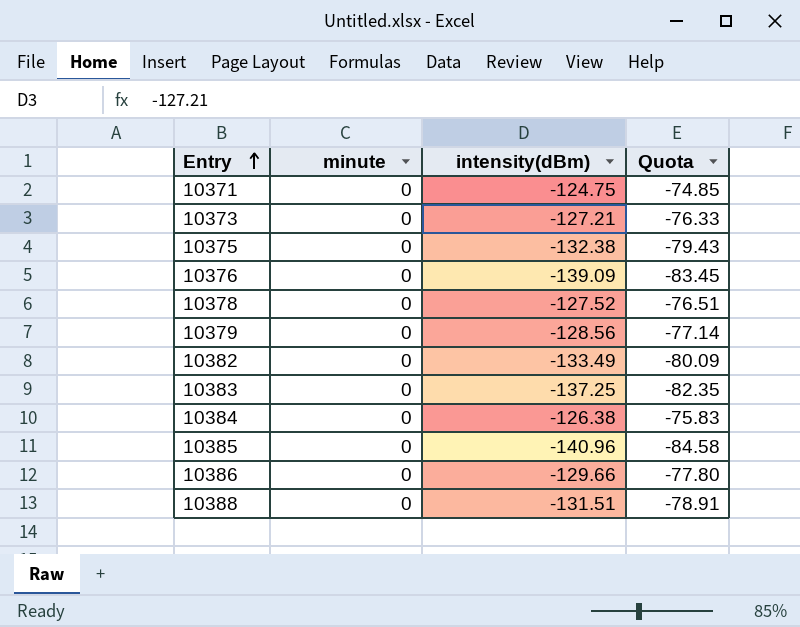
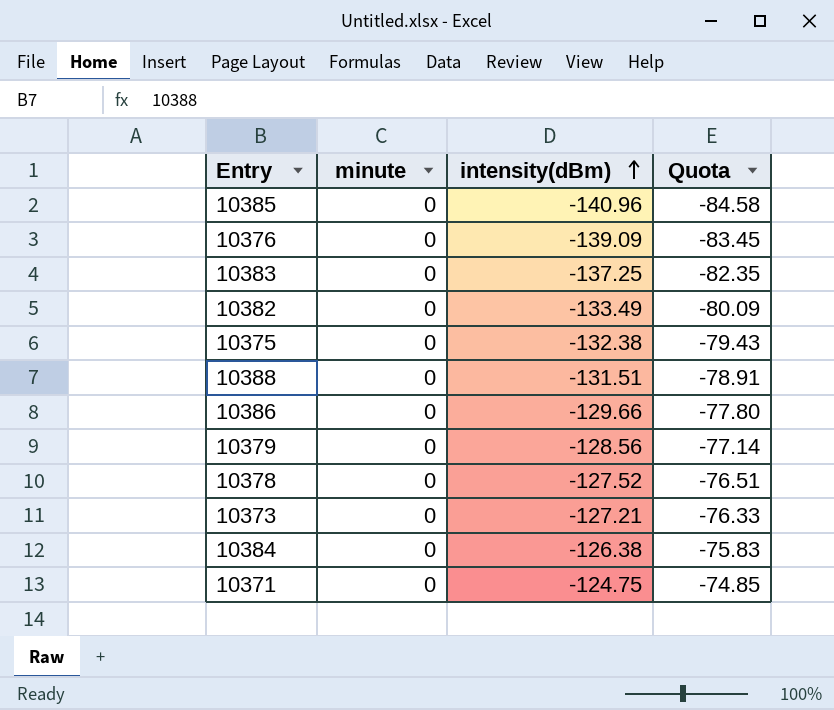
row order: Entry ascending -> intensity(dBm) ascending

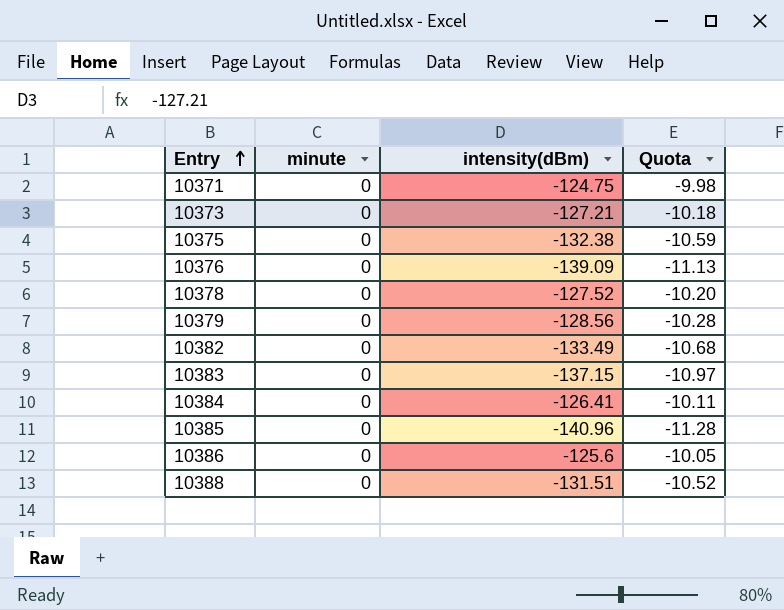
row order: intensity(dBm) ascending -> Entry ascending
column Quota | formula: [intensity(dBm)] * 0.6 -> [intensity(dBm)] * 0.08
10383 | intensity(dBm): -137.25 -> -137.15
10384 | intensity(dBm): -126.38 -> -126.41
10386 | intensity(dBm): -129.66 -> -125.6

